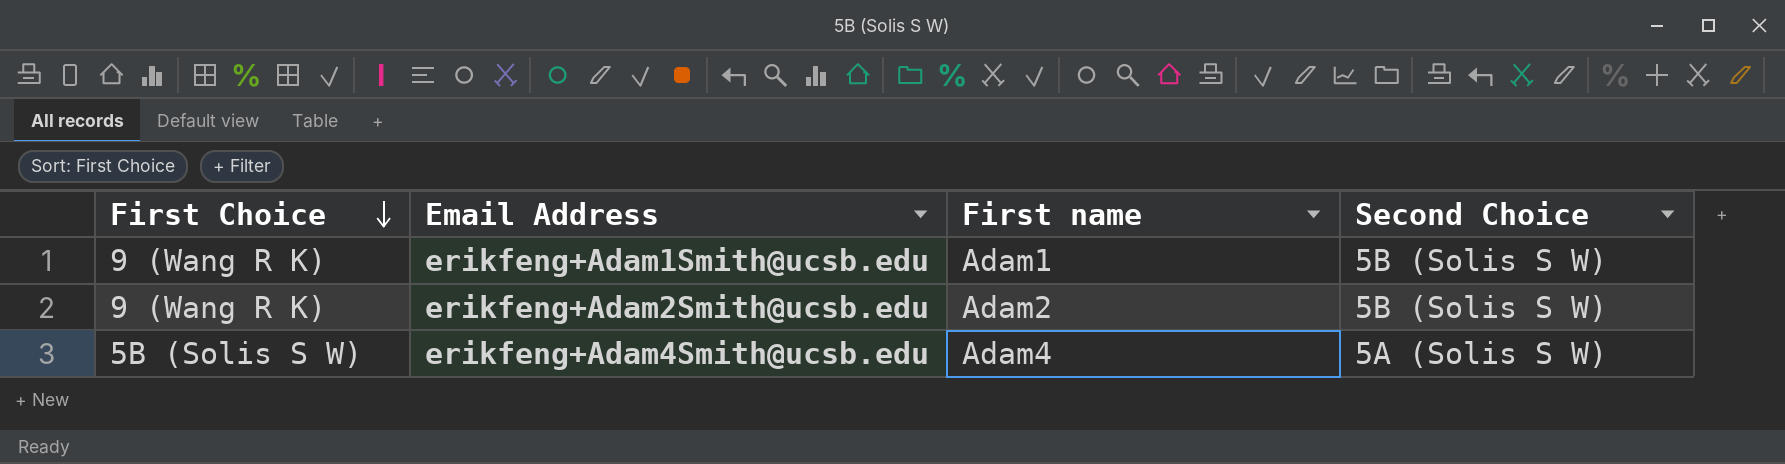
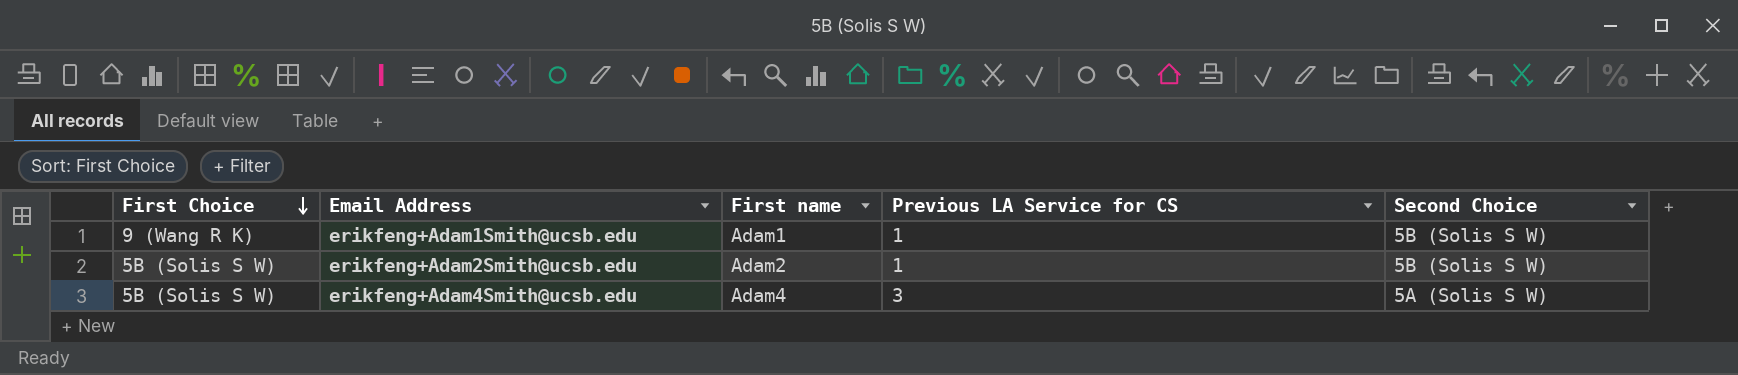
column Previous LA Service for CS | position: none -> 4
erikfeng+Adam2Smith@ucsb.edu | First Choice: 9 (Wang R K) -> 5B (Solis S W)

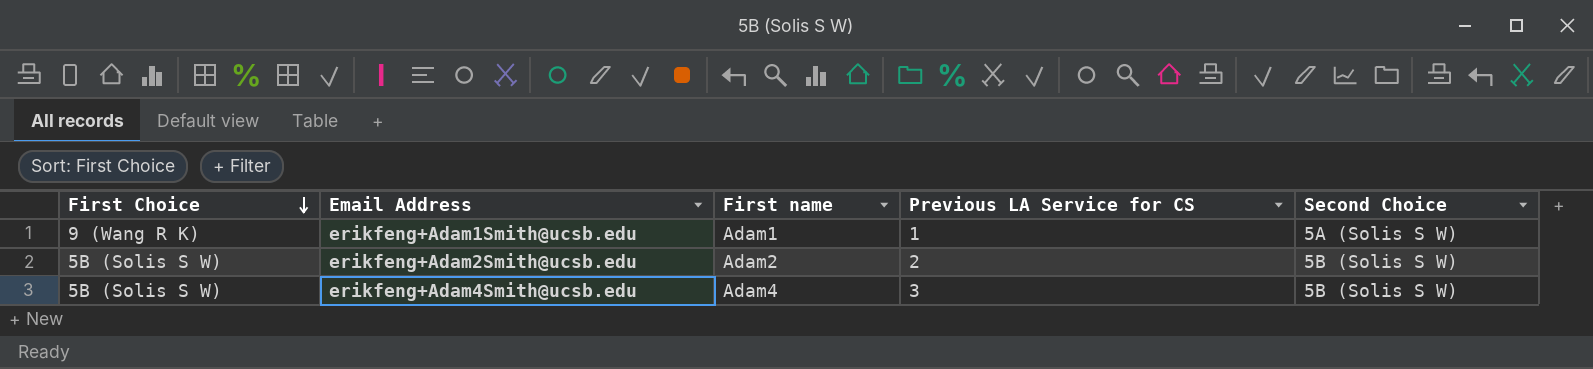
erikfeng+Adam1Smith@ucsb.edu | Second Choice: 5B (Solis S W) -> 5A (Solis S W)
erikfeng+Adam2Smith@ucsb.edu | Previous LA Service for CS: 1 -> 2
erikfeng+Adam4Smith@ucsb.edu | Second Choice: 5A (Solis S W) -> 5B (Solis S W)

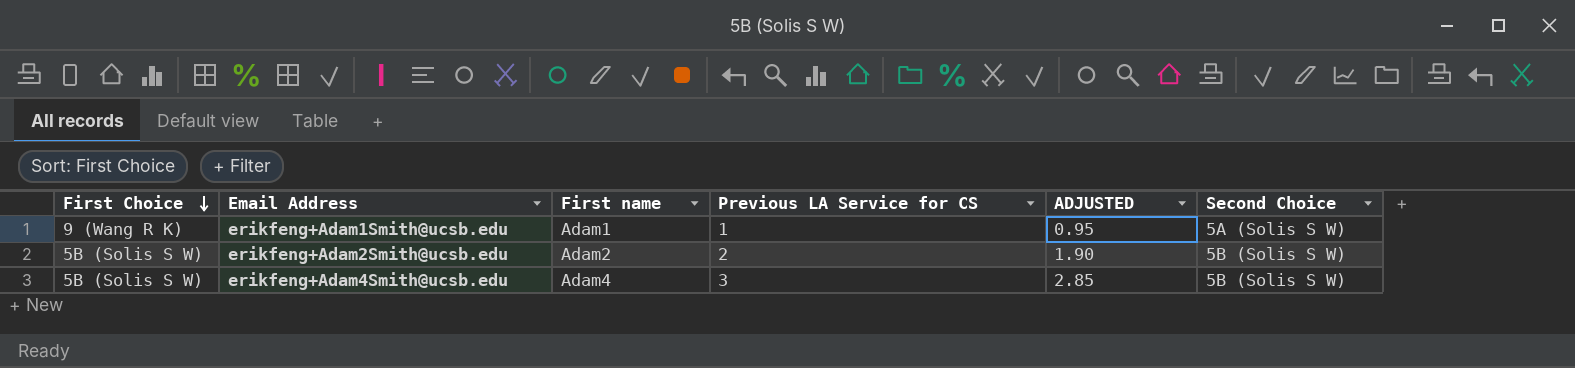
column ADJUSTED | formula: none -> [Previous LA Service for CS] * 0.95

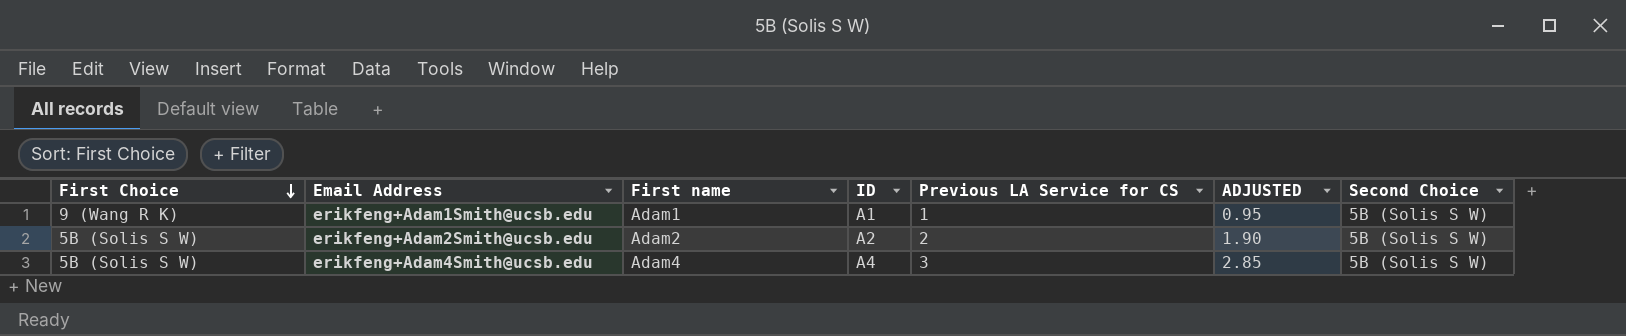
column ID | position: none -> 4
erikfeng+Adam1Smith@ucsb.edu | Second Choice: 5A (Solis S W) -> 5B (Solis S W)

